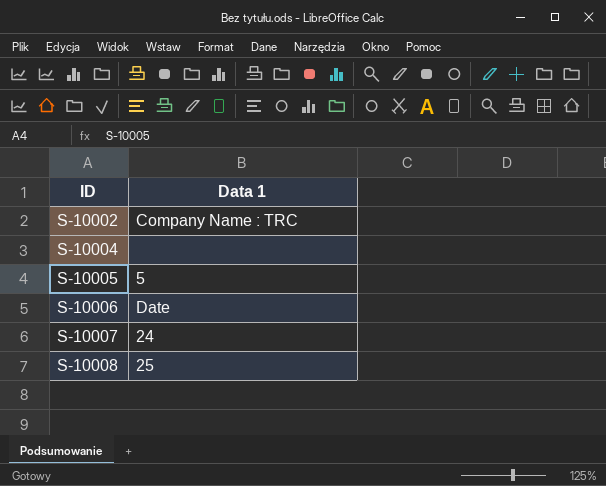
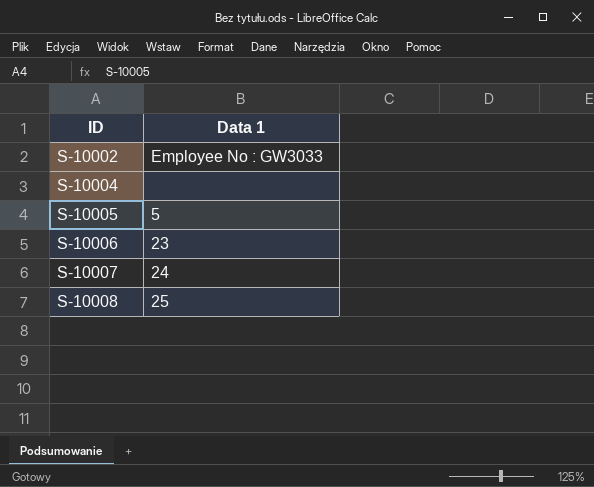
S-10002 | Data 1: Company Name : TRC -> Employee No : GW3033
S-10006 | Data 1: Date -> 23

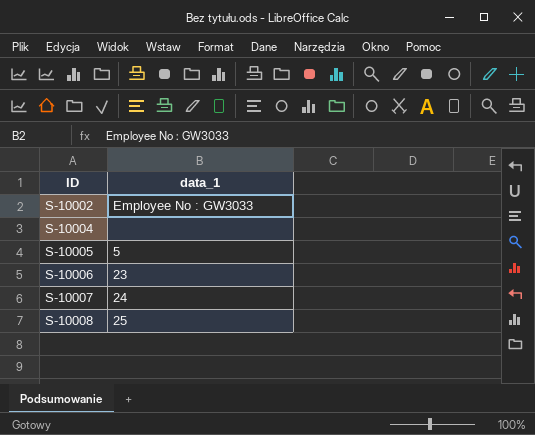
column name: Data 1 -> data_1

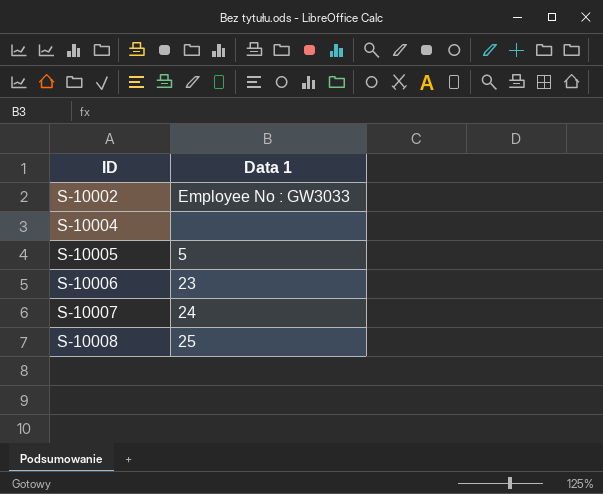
column name: data_1 -> Data 1

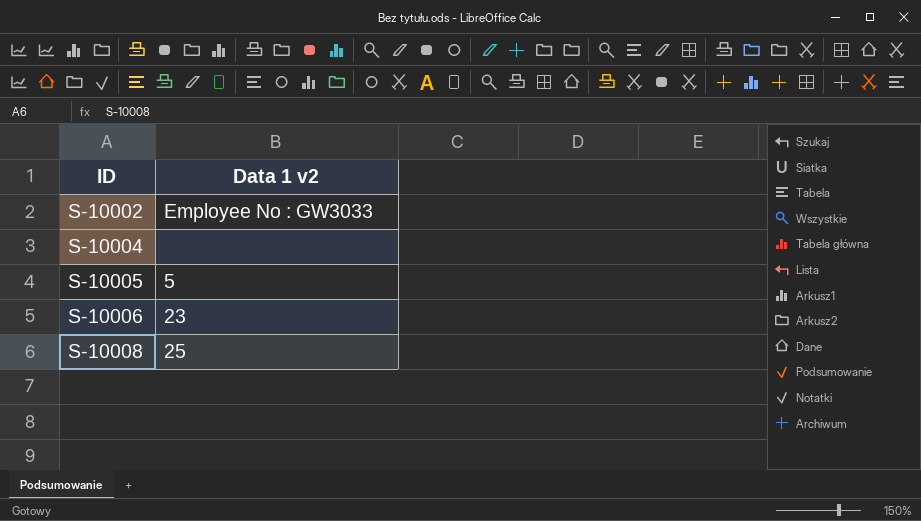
column name: Data 1 -> Data 1 v2
row S-10007: 24 -> none

